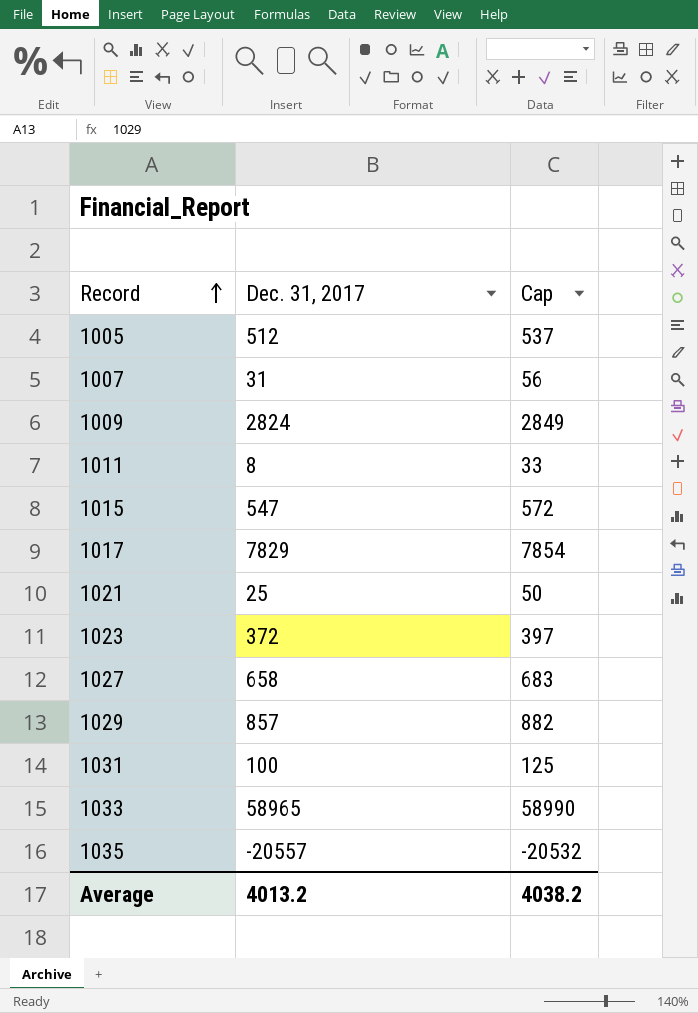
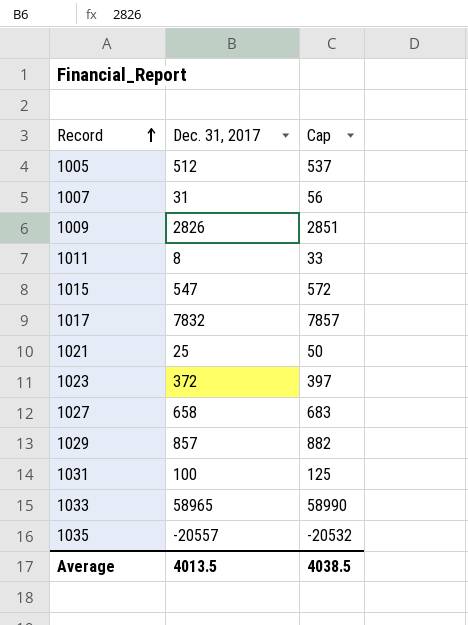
1009 | Dec. 31, 2017: 2824 -> 2826
1009 | Cap: 2849 -> 2851
1017 | Dec. 31, 2017: 7829 -> 7832
1017 | Cap: 7854 -> 7857
Average | Dec. 31, 2017: 4013.2 -> 4013.5
Average | Cap: 4038.2 -> 4038.5

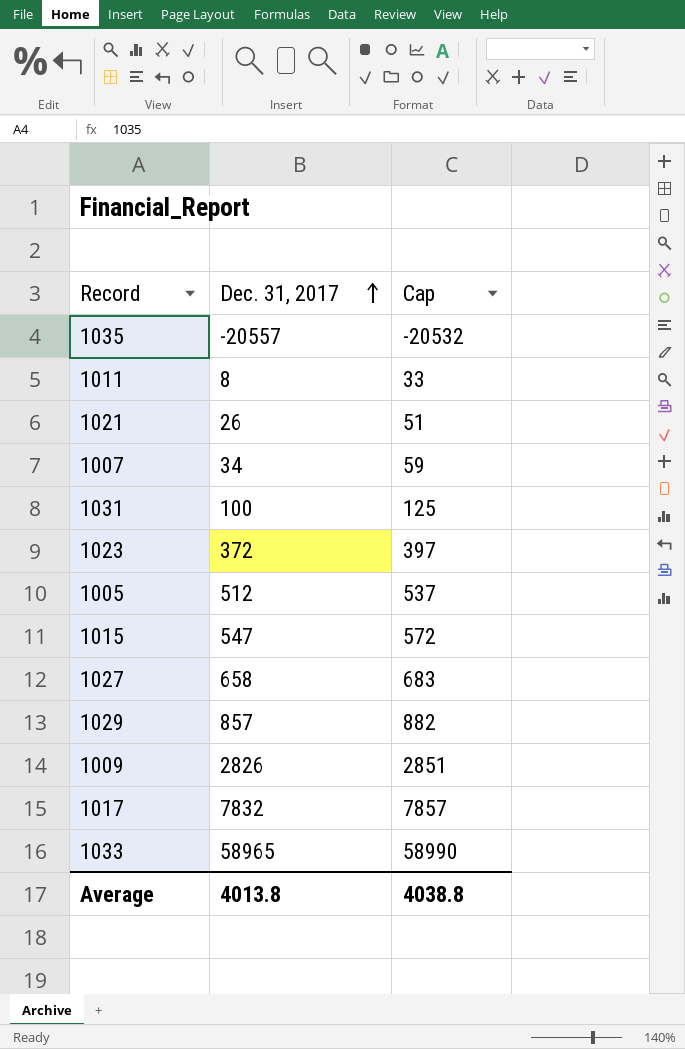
row order: Record ascending -> Dec. 31, 2017 ascending
1021 | Dec. 31, 2017: 25 -> 26
1021 | Cap: 50 -> 51
1007 | Dec. 31, 2017: 31 -> 34
1007 | Cap: 56 -> 59
Average | Dec. 31, 2017: 4013.5 -> 4013.8
Average | Cap: 4038.5 -> 4038.8

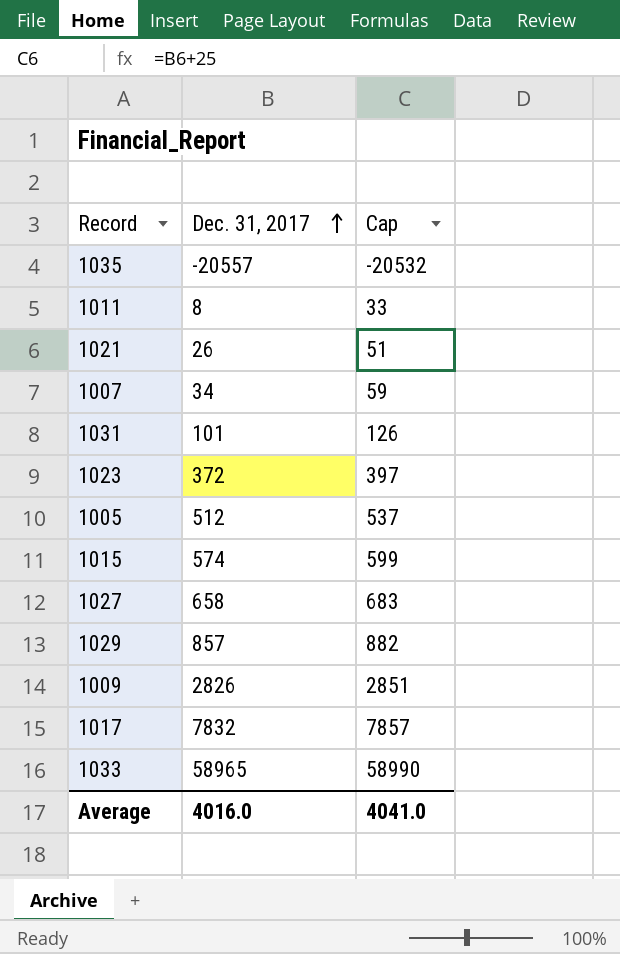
1031 | Dec. 31, 2017: 100 -> 101
1031 | Cap: 125 -> 126
1015 | Dec. 31, 2017: 547 -> 574
1015 | Cap: 572 -> 599
Average | Dec. 31, 2017: 4013.8 -> 4016.0
Average | Cap: 4038.8 -> 4041.0

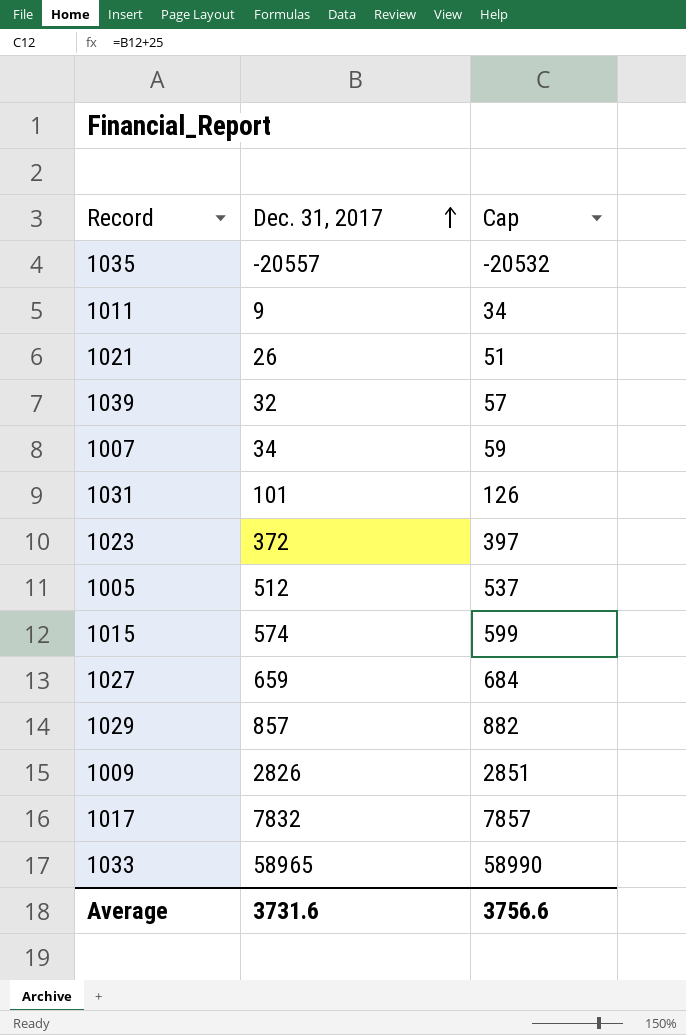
1011 | Dec. 31, 2017: 8 -> 9
1011 | Cap: 33 -> 34
row 1039: none -> 32 | 57
1027 | Dec. 31, 2017: 658 -> 659
1027 | Cap: 683 -> 684
Average | Dec. 31, 2017: 4016.0 -> 3731.6
Average | Cap: 4041.0 -> 3756.6

